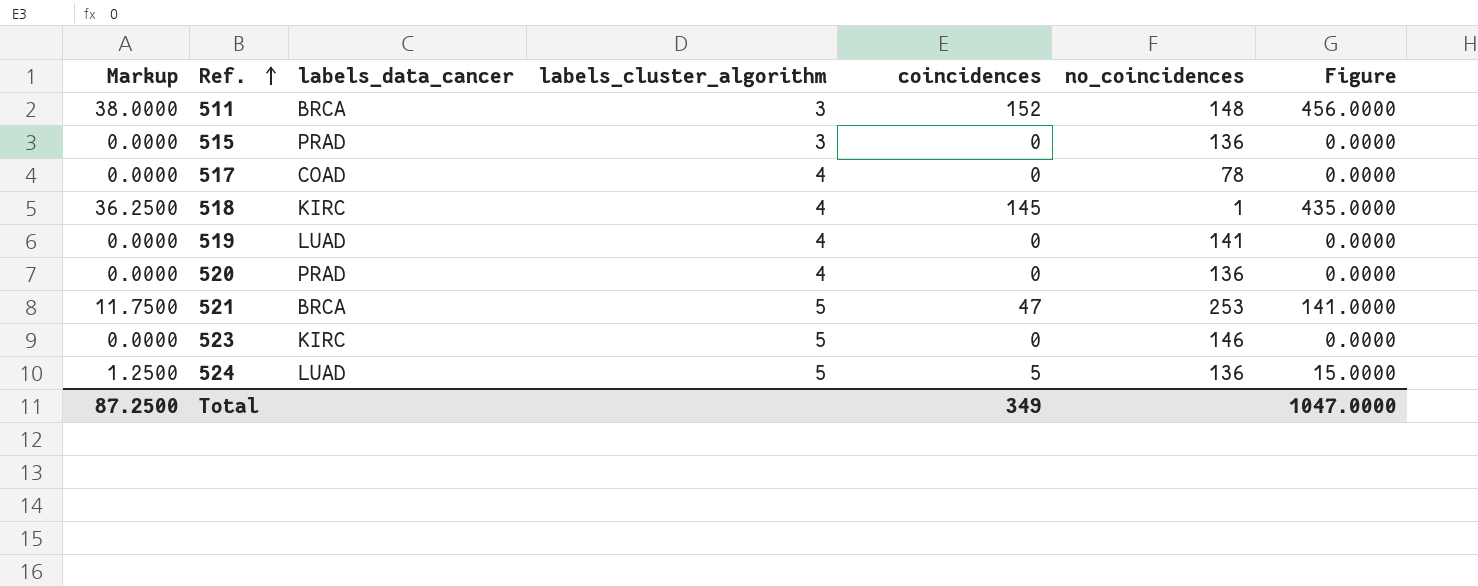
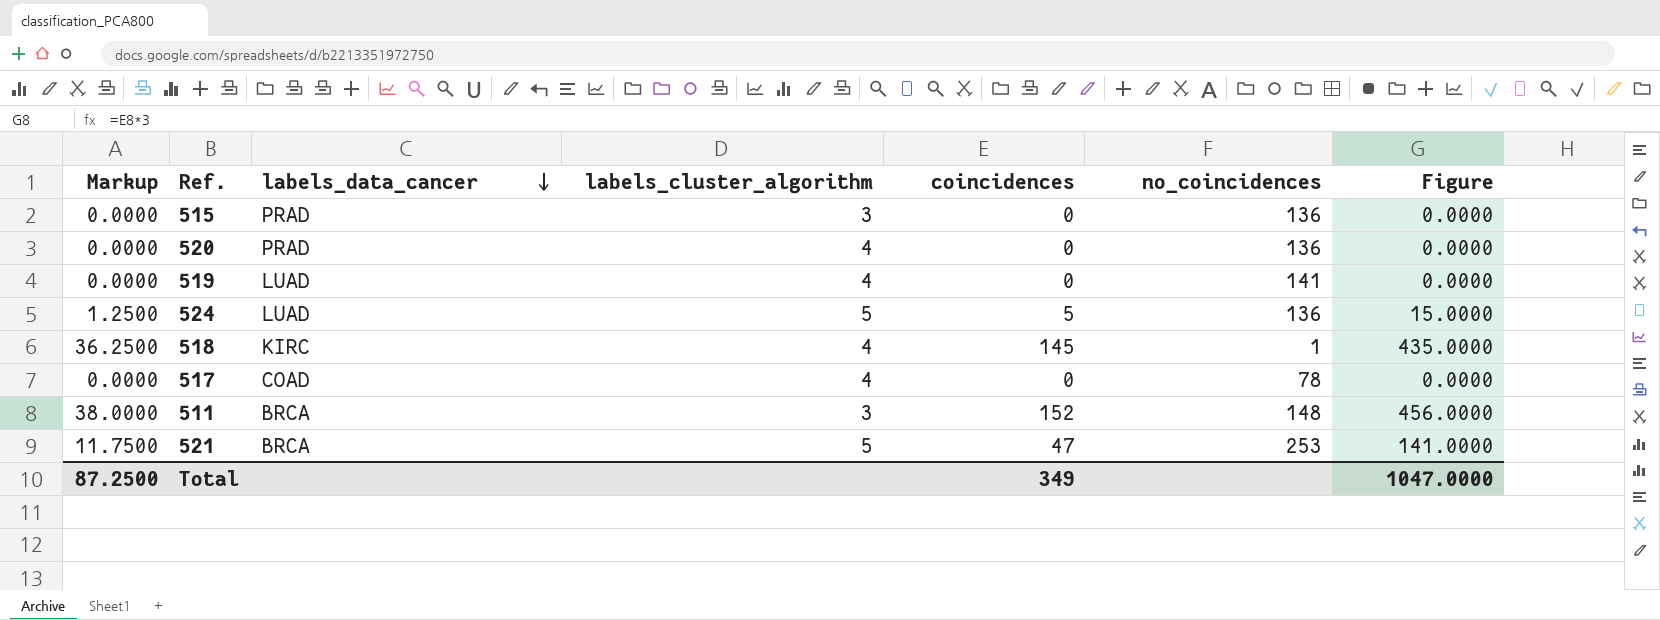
row order: Ref. ascending -> labels_data_cancer descending
row 523: 0.0000 | KIRC | 5 | 0 | 146 | 0.0000 -> none

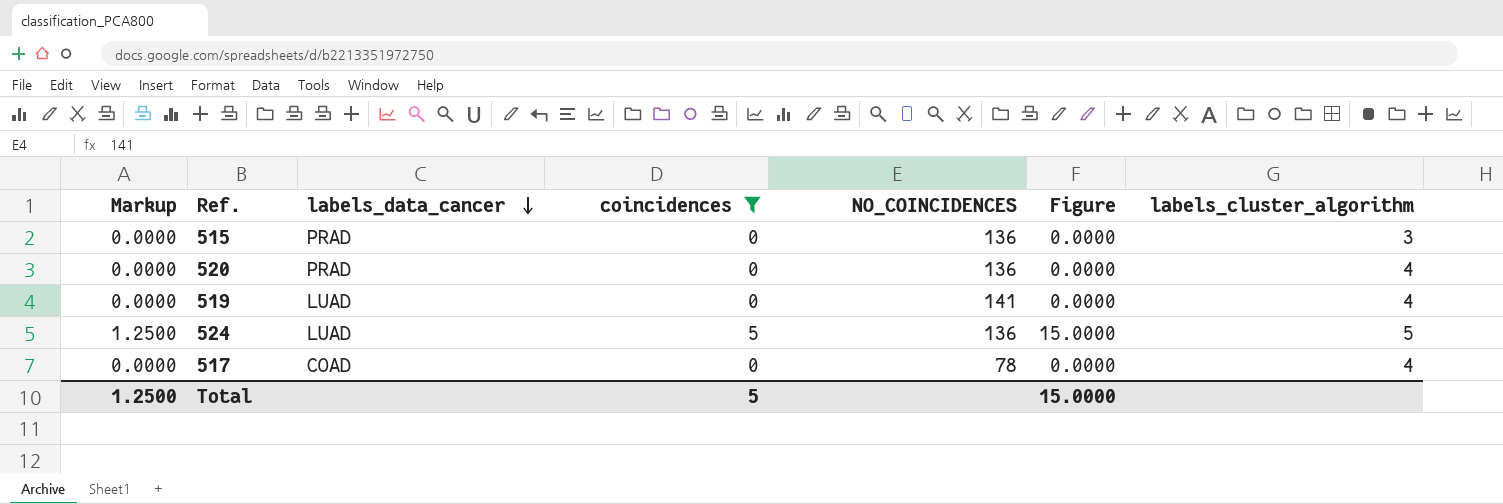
filter: none -> coincidences <= 5
column name: no_coincidences -> NO_COINCIDENCES
column labels_cluster_algorithm | position: 4 -> 7
Total | Markup: 87.2500 -> 1.2500
Total | coincidences: 349 -> 5
Total | Figure: 1047.0000 -> 15.0000

